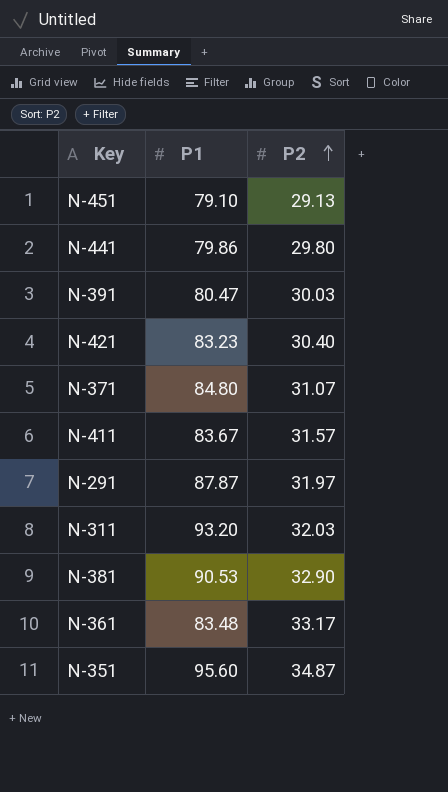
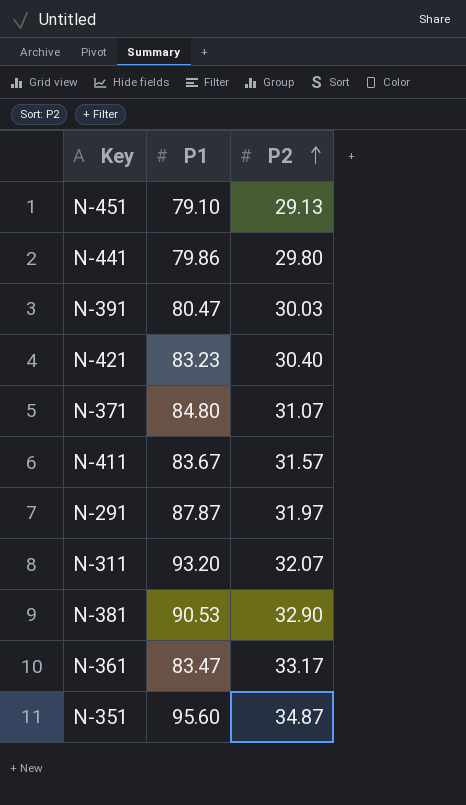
N-311 | P2: 32.03 -> 32.07
N-361 | P1: 83.48 -> 83.47

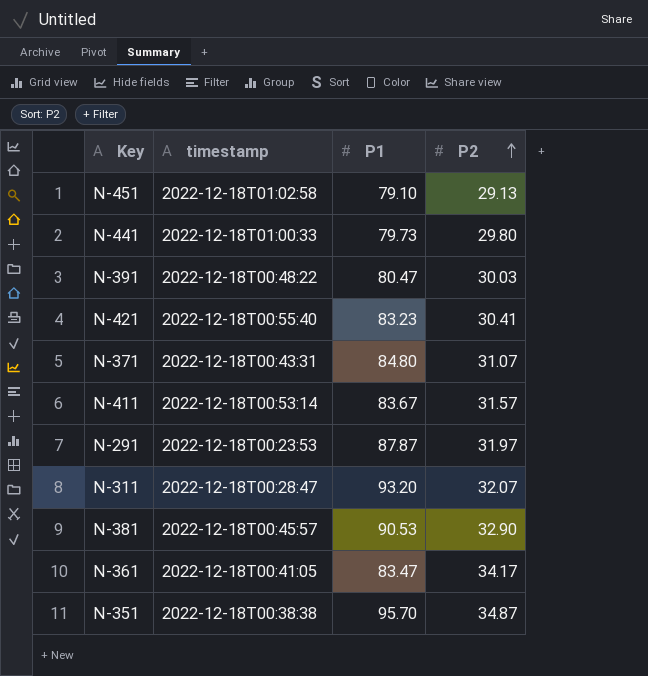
column timestamp | position: none -> 2
N-441 | P1: 79.86 -> 79.73
N-421 | P2: 30.40 -> 30.41
N-361 | P2: 33.17 -> 34.17
N-351 | P1: 95.60 -> 95.70

